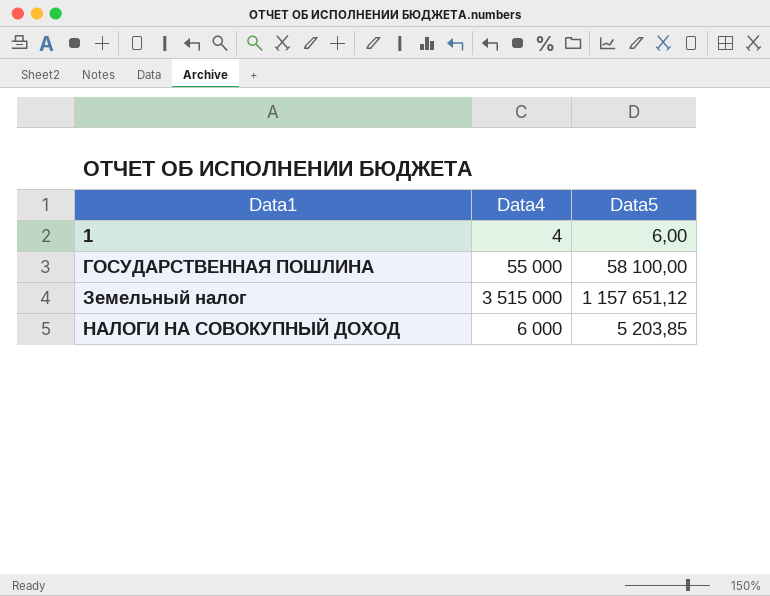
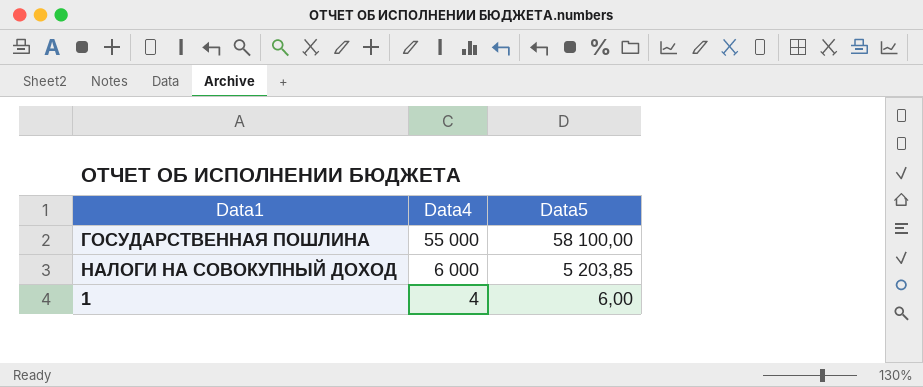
row order: Data1 ascending -> Data4 descending
row Земельный налог: 3 515 000 | 1 157 651,12 -> none

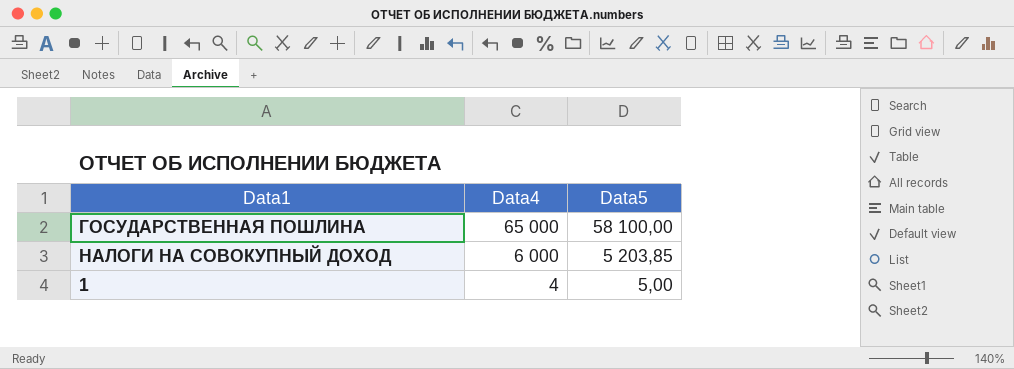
ГОСУДАРСТВЕННАЯ ПОШЛИНА | Data4: 55 000 -> 65 000
1 | Data5: 6,00 -> 5,00

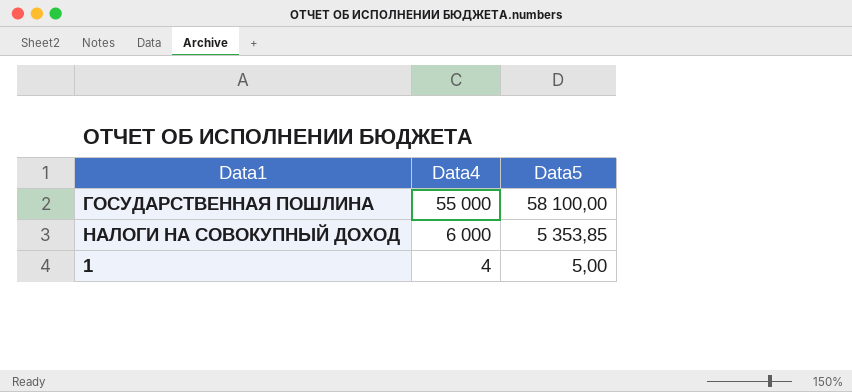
ГОСУДАРСТВЕННАЯ ПОШЛИНА | Data4: 65 000 -> 55 000
НАЛОГИ НА СОВОКУПНЫЙ ДОХОД | Data5: 5 203,85 -> 5 353,85

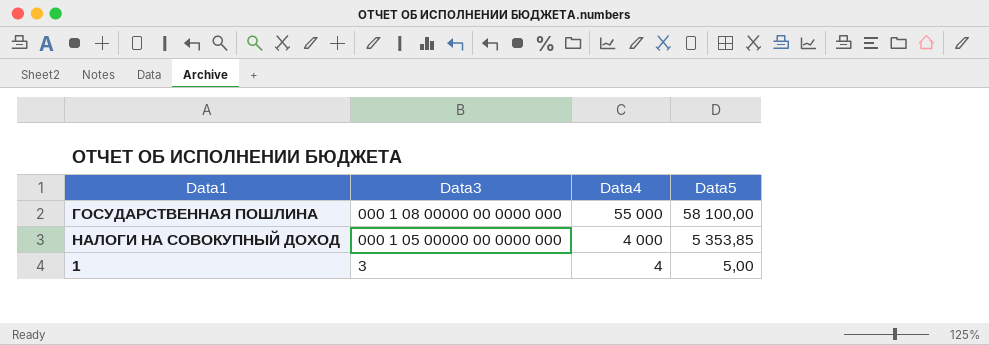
column Data3 | position: none -> 2
НАЛОГИ НА СОВОКУПНЫЙ ДОХОД | Data4: 6 000 -> 4 000

